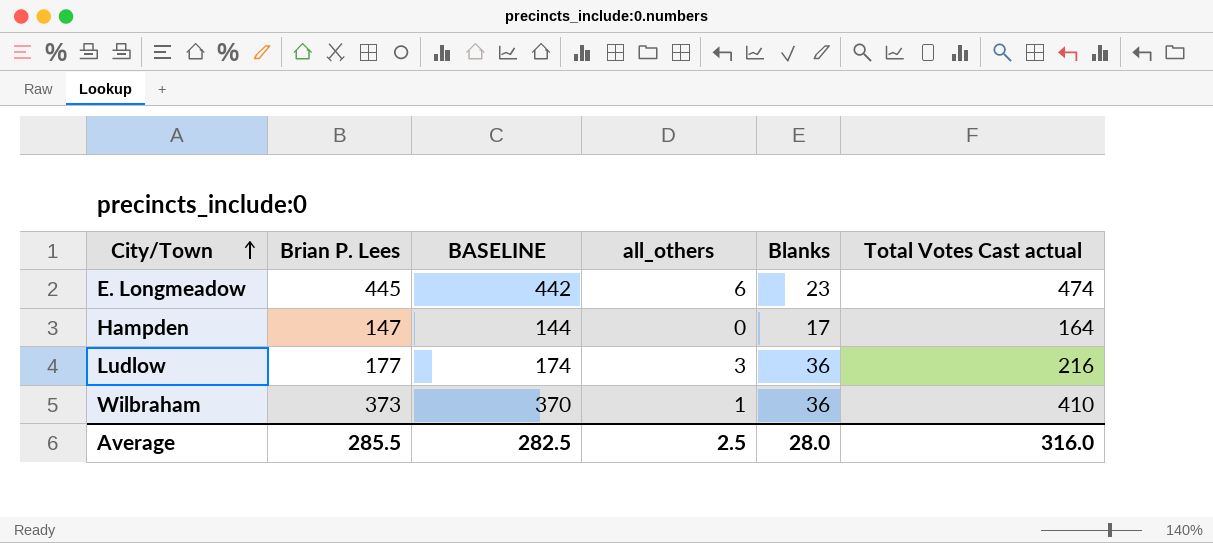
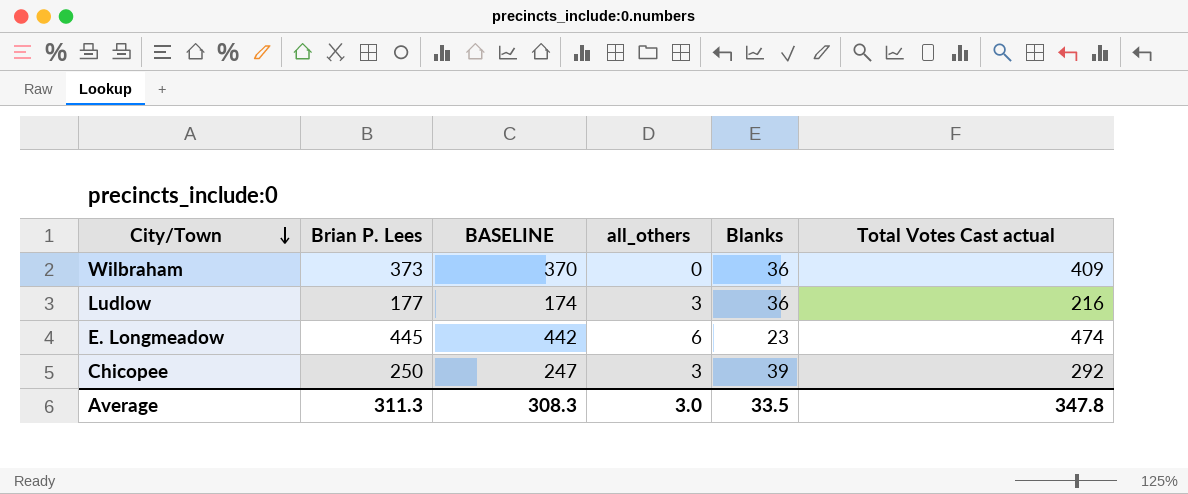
row order: City/Town ascending -> City/Town descending
row Hampden: 147 | 144 | 0 | 17 | 164 -> none
Wilbraham | all_others: 1 -> 0
Wilbraham | Total Votes Cast actual: 410 -> 409
row Chicopee: none -> 250 | 247 | 3 | 39 | 292
Average | Brian P. Lees: 285.5 -> 311.3
Average | BASELINE: 282.5 -> 308.3
Average | all_others: 2.5 -> 3.0
Average | Blanks: 28.0 -> 33.5
Average | Total Votes Cast actual: 316.0 -> 347.8

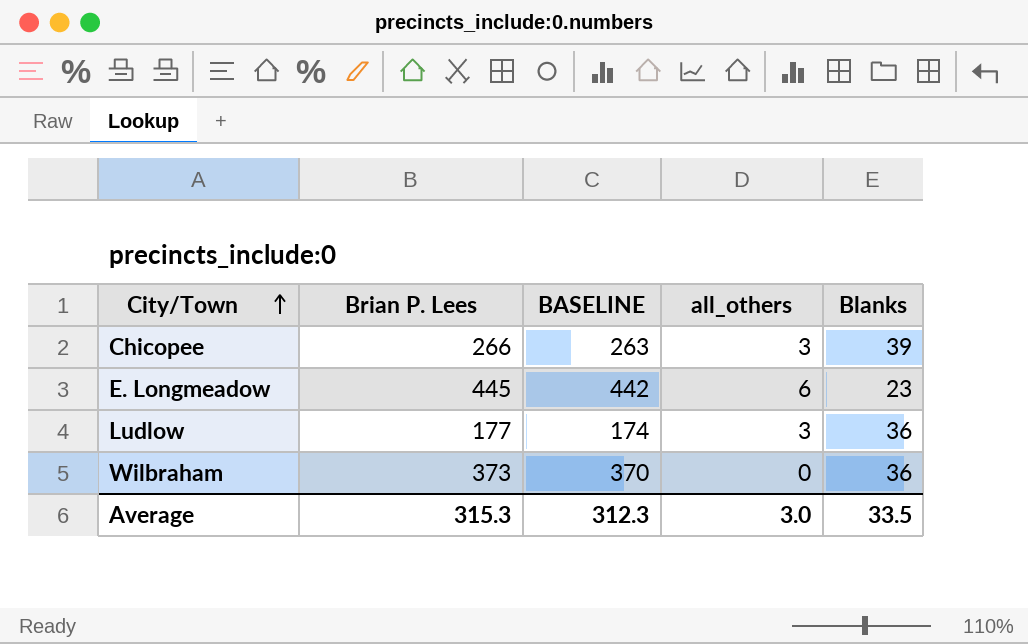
row order: City/Town descending -> City/Town ascending
column Total Votes Cast actual | formula: [Brian P. Lees] + [all_others] + [Blanks] -> none
Chicopee | Brian P. Lees: 250 -> 266
Chicopee | BASELINE: 247 -> 263
Average | Brian P. Lees: 311.3 -> 315.3
Average | BASELINE: 308.3 -> 312.3

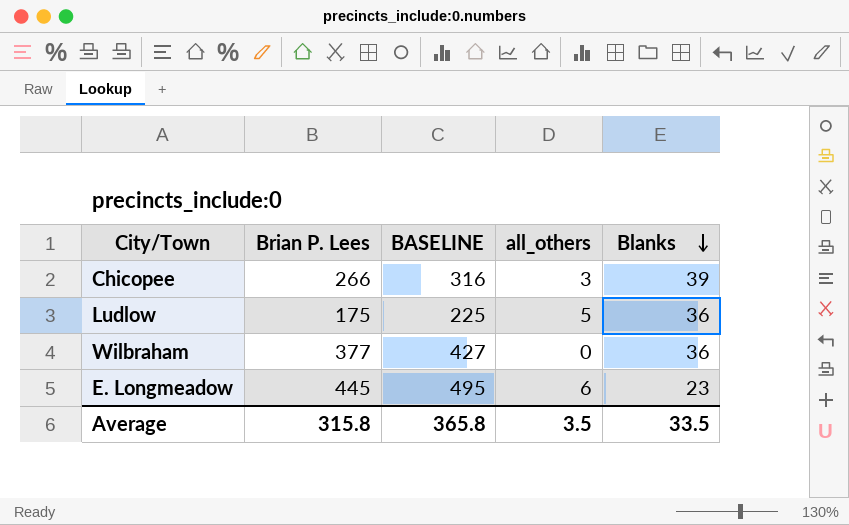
row order: City/Town ascending -> Blanks descending
column BASELINE | formula: [Brian P. Lees] - 3 -> [Brian P. Lees] + 50
Ludlow | Brian P. Lees: 177 -> 175
Ludlow | all_others: 3 -> 5
Wilbraham | Brian P. Lees: 373 -> 377
Average | Brian P. Lees: 315.3 -> 315.8
Average | BASELINE: 312.3 -> 365.8
Average | all_others: 3.0 -> 3.5

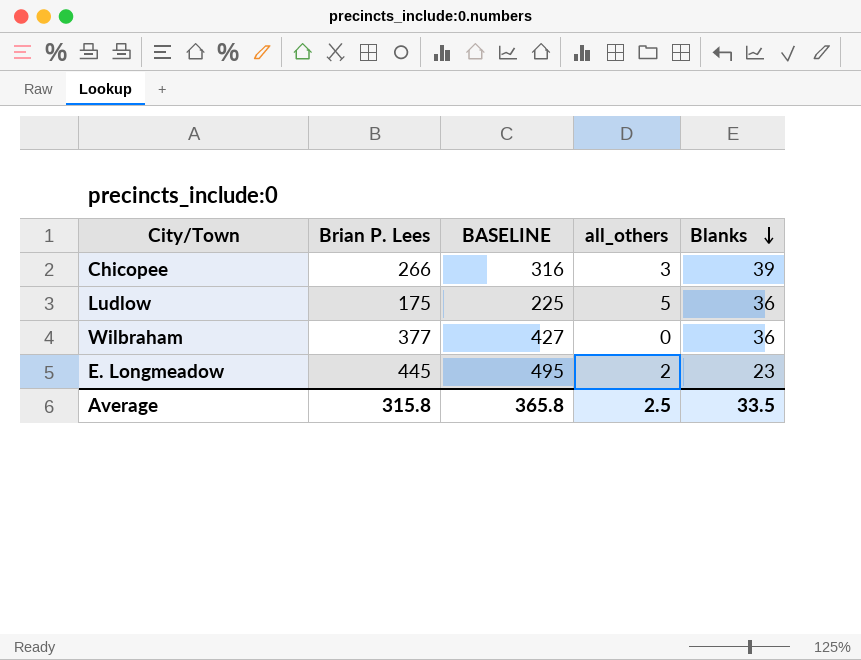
E. Longmeadow | all_others: 6 -> 2
Average | all_others: 3.5 -> 2.5

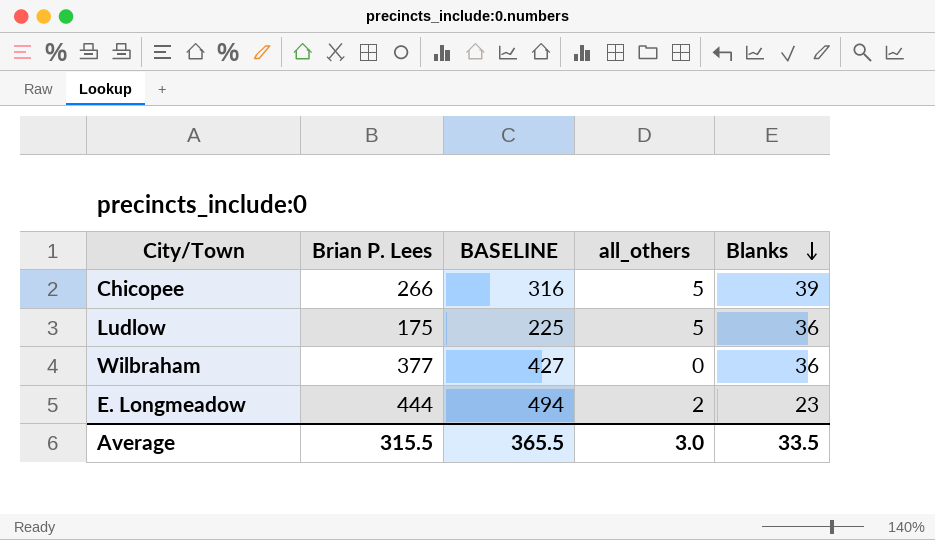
Chicopee | all_others: 3 -> 5
E. Longmeadow | Brian P. Lees: 445 -> 444
E. Longmeadow | BASELINE: 495 -> 494
Average | Brian P. Lees: 315.8 -> 315.5
Average | BASELINE: 365.8 -> 365.5
Average | all_others: 2.5 -> 3.0

